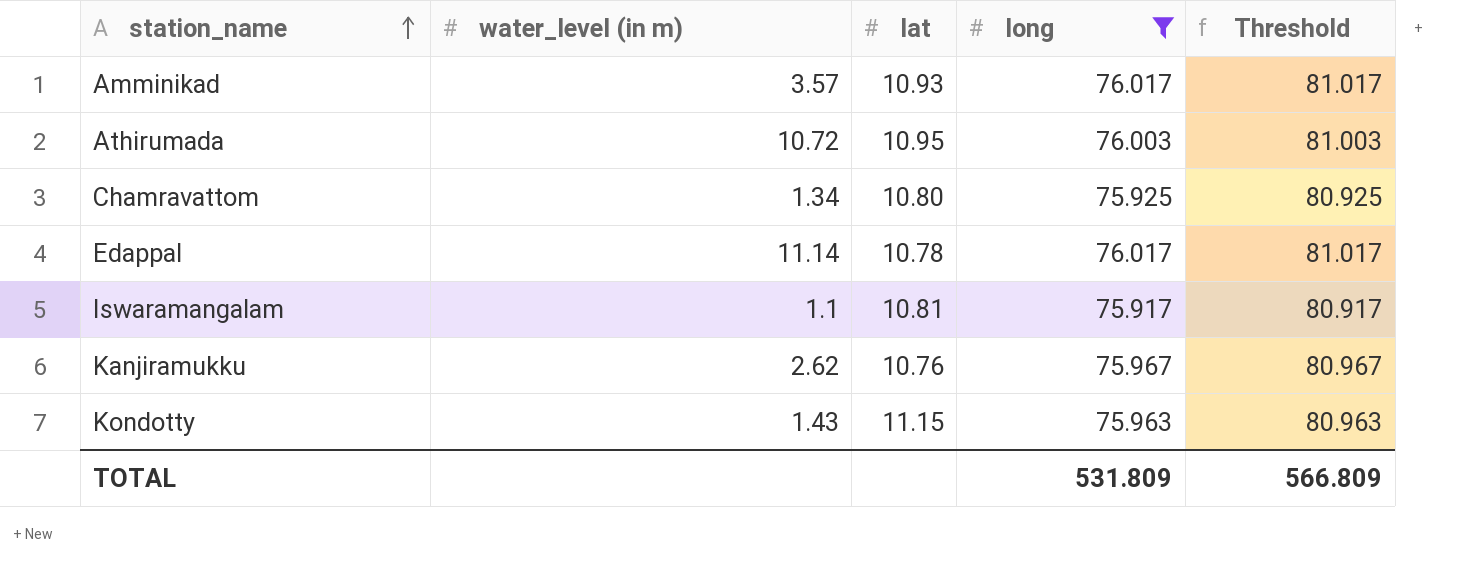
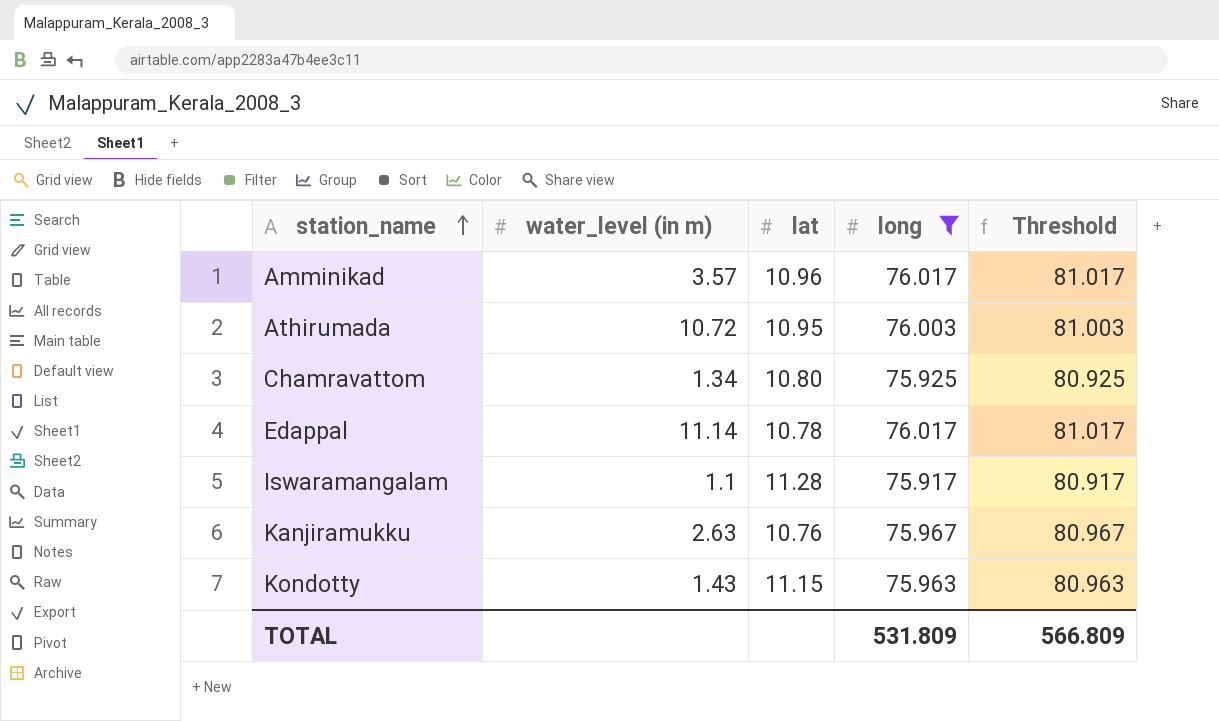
Amminikad | lat: 10.93 -> 10.96
Iswaramangalam | lat: 10.81 -> 11.28
Kanjiramukku | water_level (in m): 2.62 -> 2.63

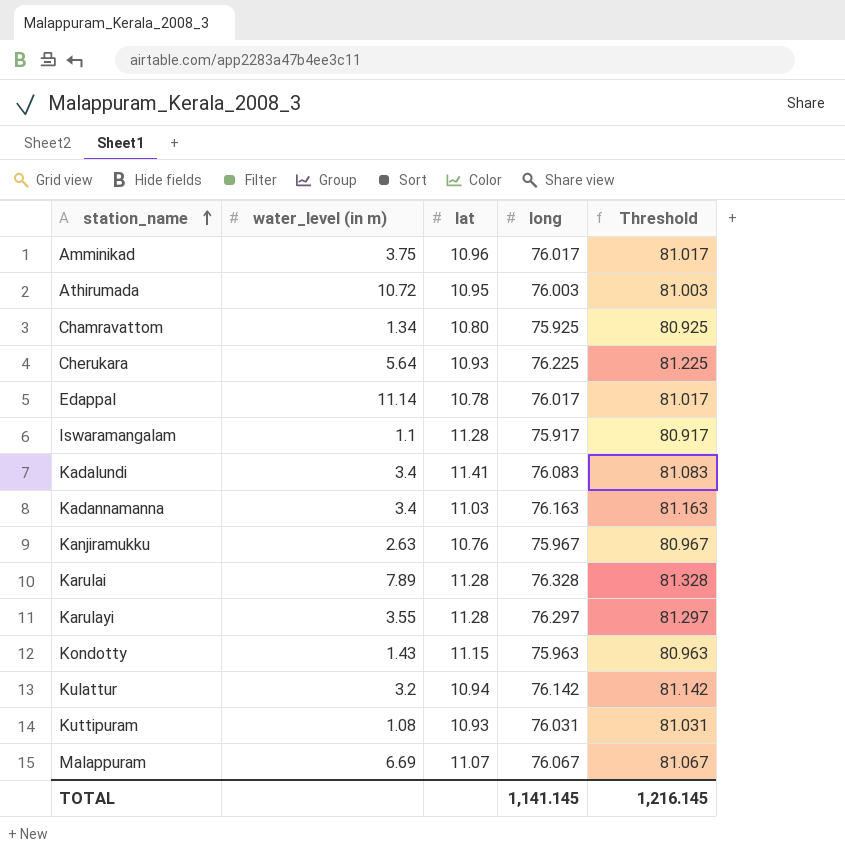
filter: long <= 76.017 -> none
Amminikad | water_level (in m): 3.57 -> 3.75
TOTAL | long: 531.809 -> 1,141.145
TOTAL | Threshold: 566.809 -> 1,216.145

